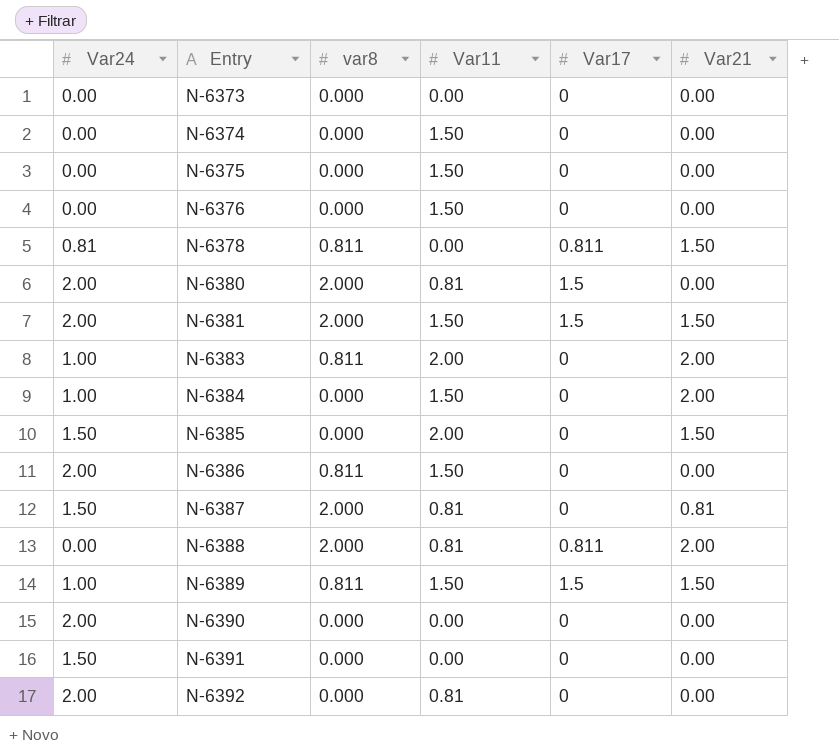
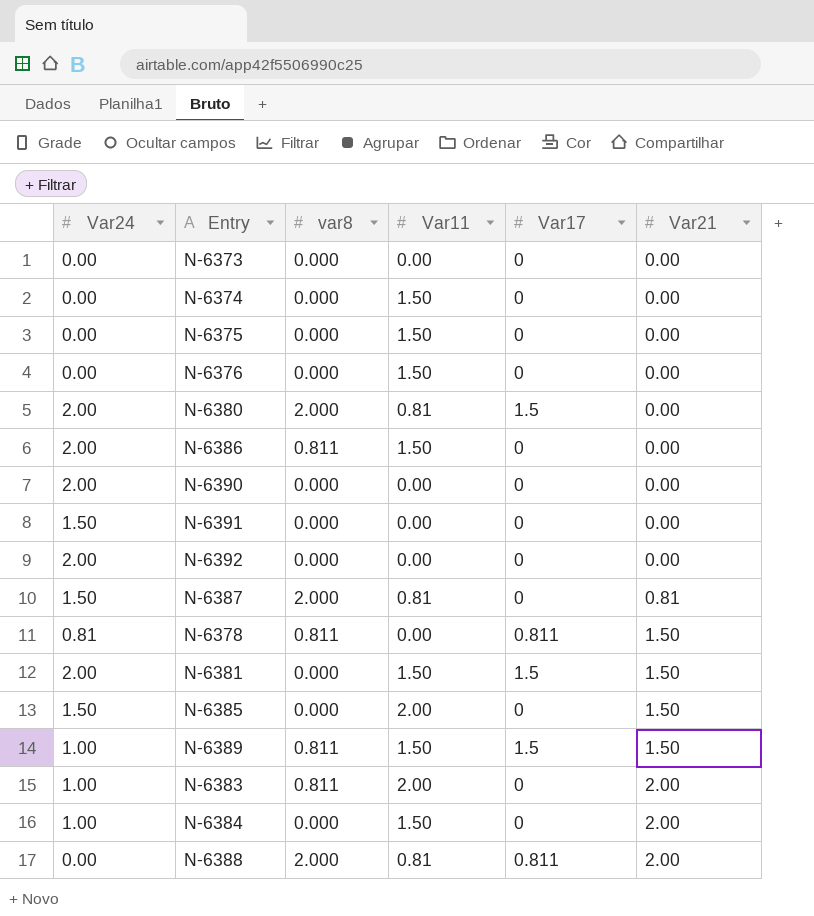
row order: Entry ascending -> Var21 ascending
N-6392 | Var11: 0.81 -> 0.00
N-6381 | var8: 2.000 -> 0.000

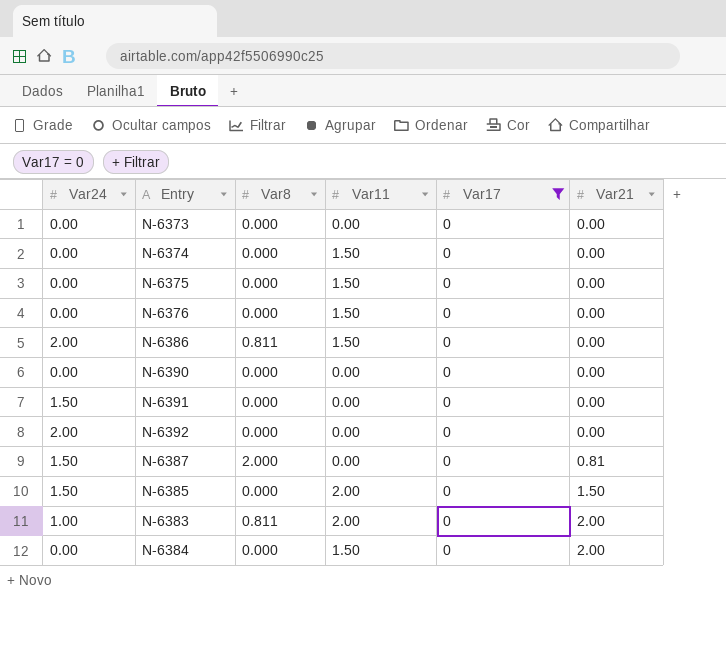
filter: none -> Var17 = 0
column name: var8 -> Var8
N-6390 | Var24: 2.00 -> 0.00
N-6387 | Var11: 0.81 -> 0.00
N-6384 | Var24: 1.00 -> 0.00

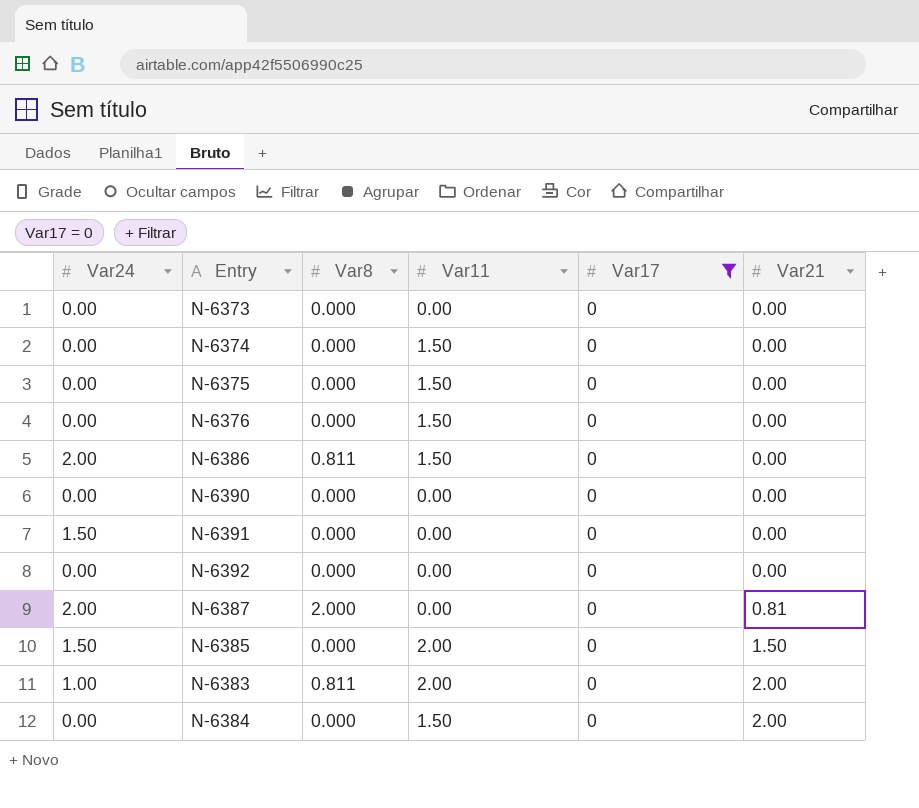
N-6392 | Var24: 2.00 -> 0.00
N-6387 | Var24: 1.50 -> 2.00

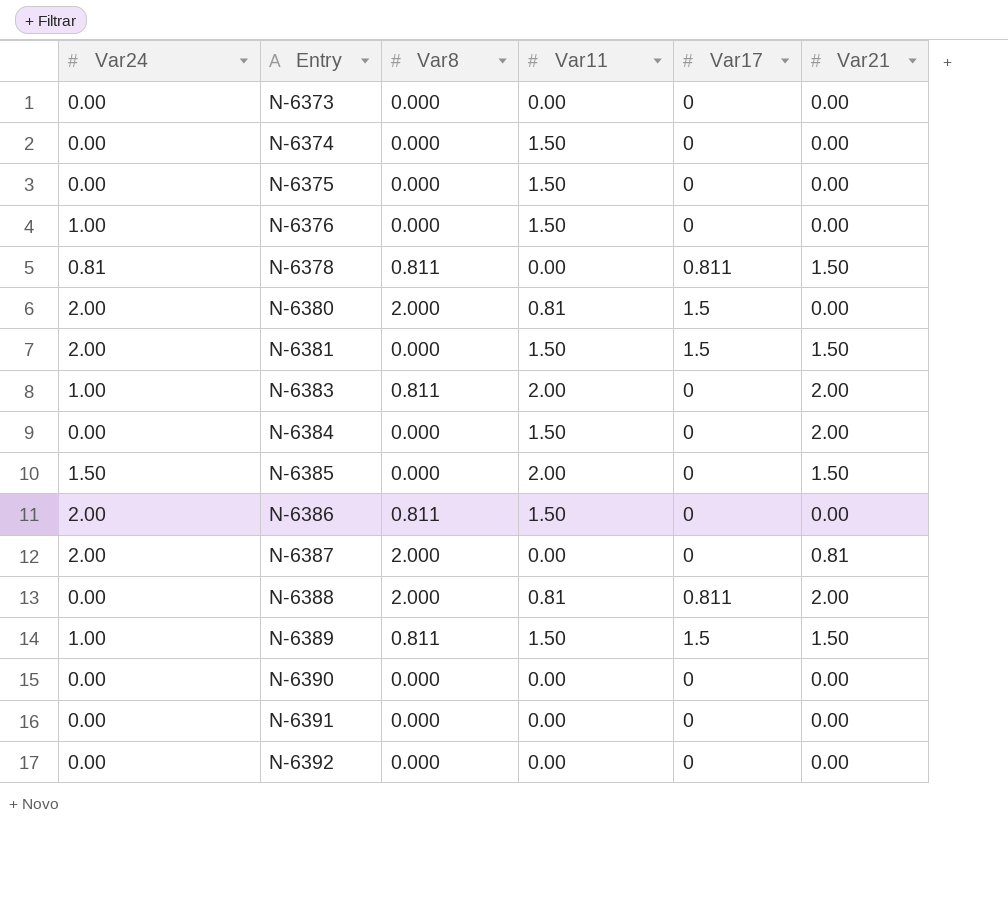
filter: Var17 = 0 -> none
row order: Var21 ascending -> Entry ascending
N-6376 | Var24: 0.00 -> 1.00
N-6391 | Var24: 1.50 -> 0.00

